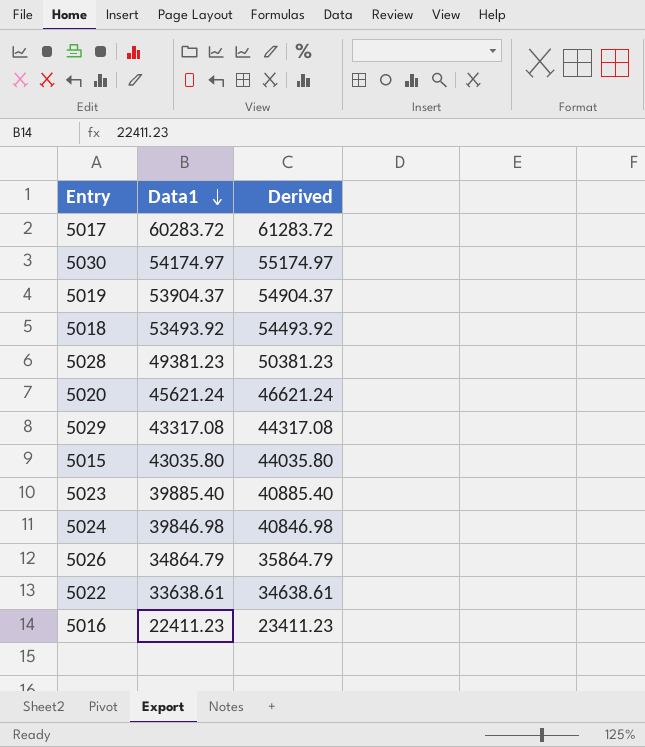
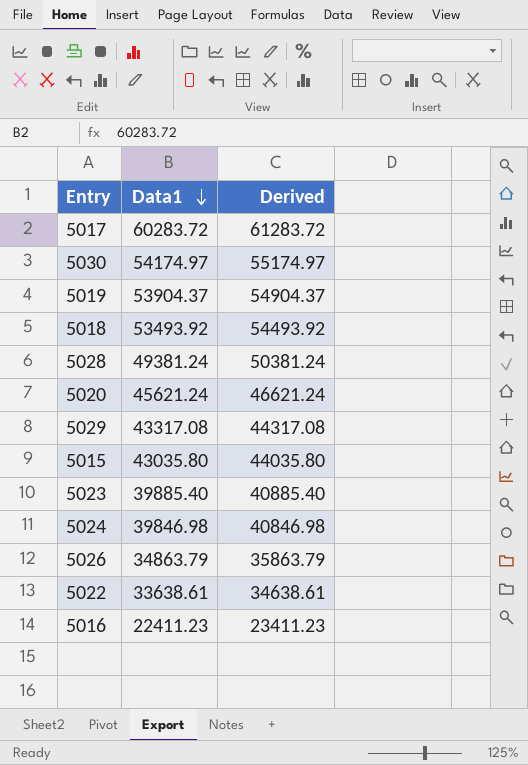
5028 | Data1: 49381.23 -> 49381.24
5028 | Derived: 50381.23 -> 50381.24
5026 | Data1: 34864.79 -> 34863.79
5026 | Derived: 35864.79 -> 35863.79

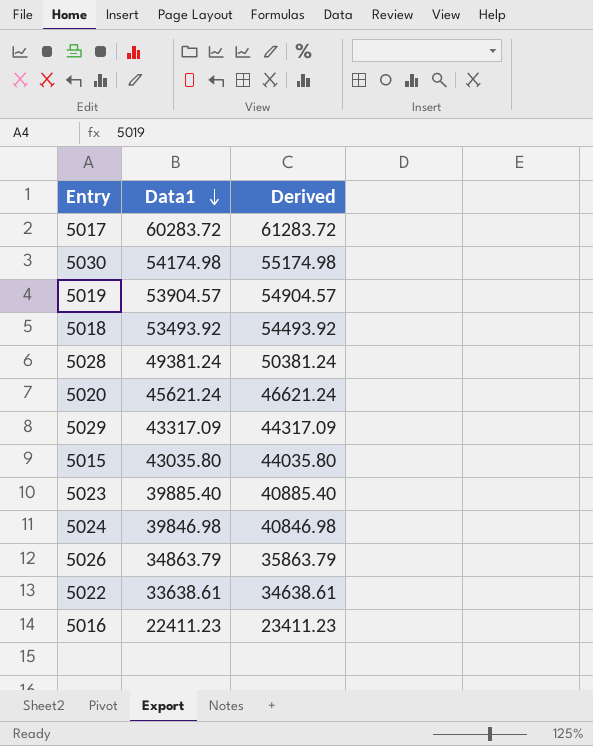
5030 | Data1: 54174.97 -> 54174.98
5030 | Derived: 55174.97 -> 55174.98
5019 | Data1: 53904.37 -> 53904.57
5019 | Derived: 54904.37 -> 54904.57
5029 | Data1: 43317.08 -> 43317.09
5029 | Derived: 44317.08 -> 44317.09

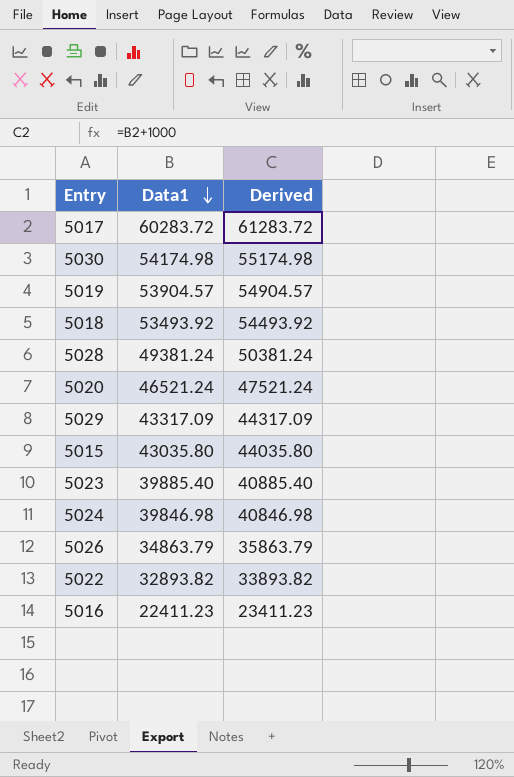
5020 | Data1: 45621.24 -> 46521.24
5020 | Derived: 46621.24 -> 47521.24
5022 | Data1: 33638.61 -> 32893.82
5022 | Derived: 34638.61 -> 33893.82

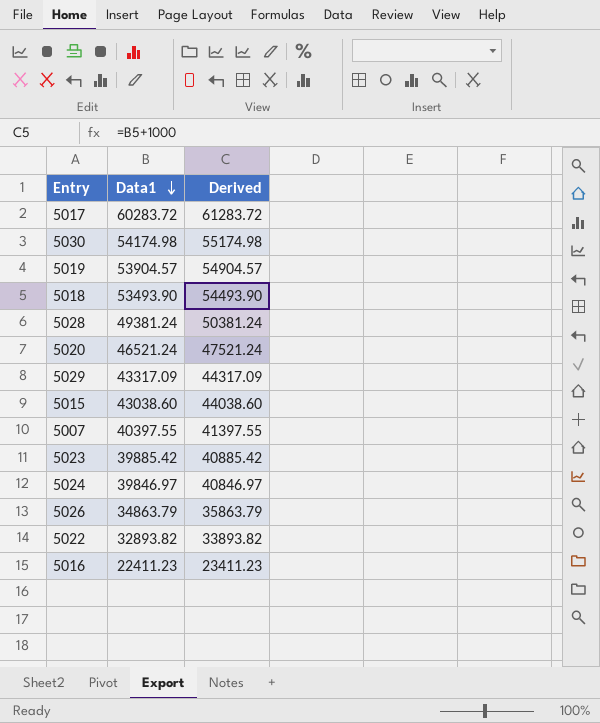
5018 | Data1: 53493.92 -> 53493.90
5018 | Derived: 54493.92 -> 54493.90
5015 | Data1: 43035.80 -> 43038.60
5015 | Derived: 44035.80 -> 44038.60
row 5007: none -> 40397.55 | 41397.55
5023 | Data1: 39885.40 -> 39885.42
5023 | Derived: 40885.40 -> 40885.42
5024 | Data1: 39846.98 -> 39846.97
5024 | Derived: 40846.98 -> 40846.97

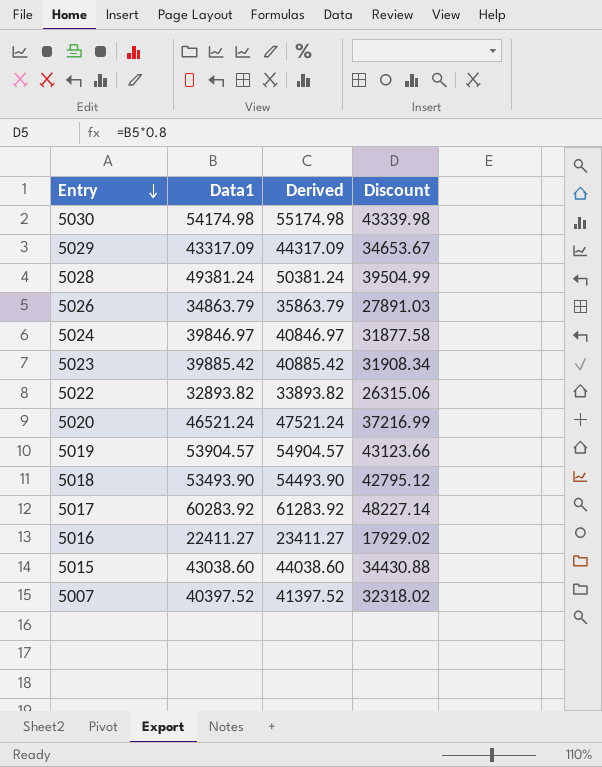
row order: Data1 descending -> Entry descending
column Discount | formula: none -> [Data1] * 0.8
5017 | Data1: 60283.72 -> 60283.92
5017 | Derived: 61283.72 -> 61283.92
5016 | Data1: 22411.23 -> 22411.27
5016 | Derived: 23411.23 -> 23411.27
5007 | Data1: 40397.55 -> 40397.52
5007 | Derived: 41397.55 -> 41397.52

